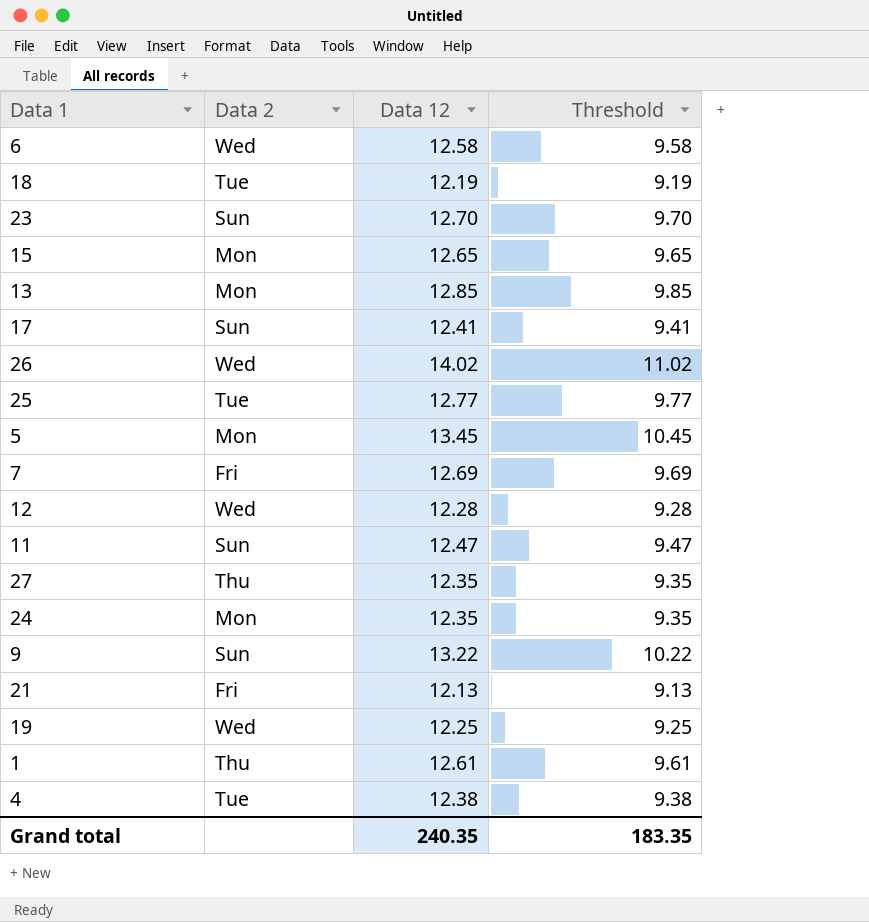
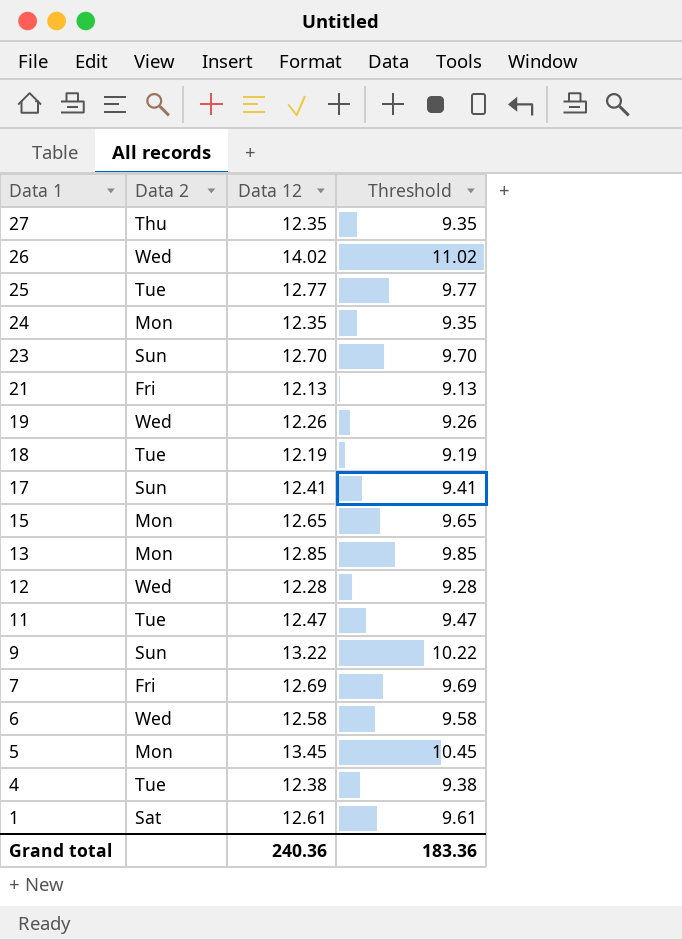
row order: none -> Data 1 descending
19 | Data 12: 12.25 -> 12.26
19 | Threshold: 9.25 -> 9.26
11 | Data 2: Sun -> Tue
1 | Data 2: Thu -> Sat
Grand total | Data 12: 240.35 -> 240.36
Grand total | Threshold: 183.35 -> 183.36

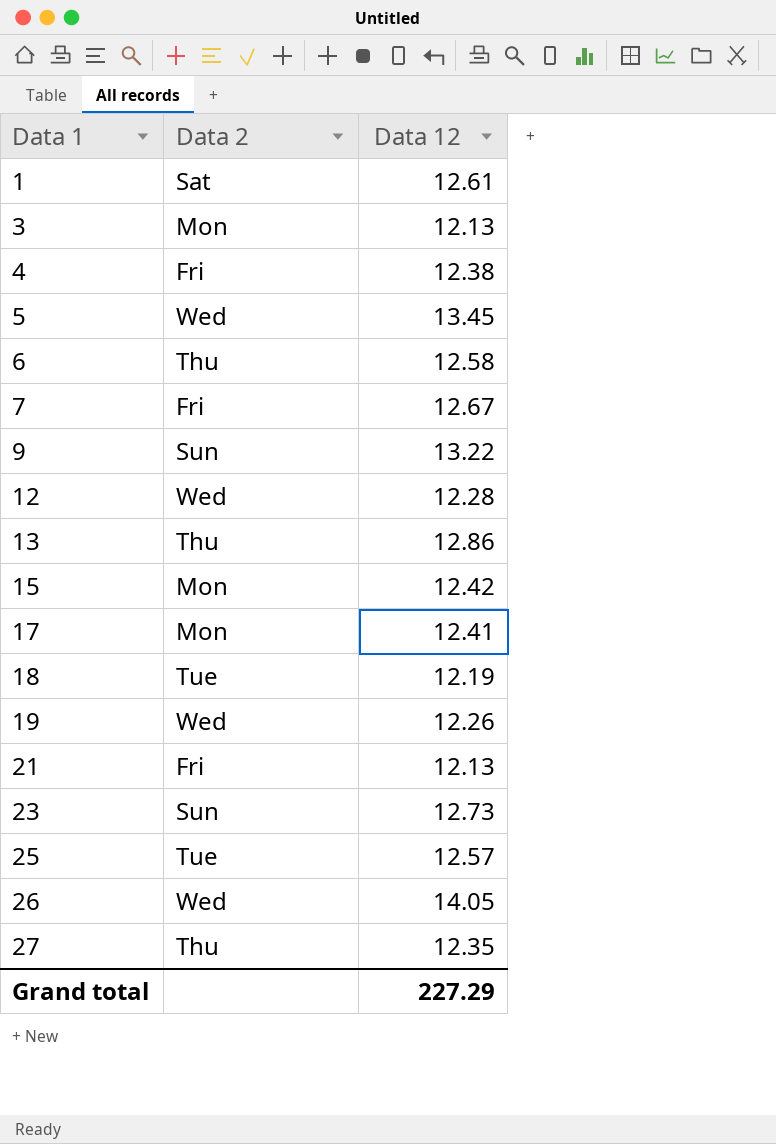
row order: Data 1 descending -> Data 1 ascending
column Threshold | formula: [Data 12] - 3 -> none
row 24: Mon | 12.35 | 9.35 -> none
row 11: Tue | 12.47 | 9.47 -> none
row 3: none -> Mon | 12.13
4 | Data 2: Tue -> Fri
5 | Data 2: Mon -> Wed
6 | Data 2: Wed -> Thu
7 | Data 12: 12.69 -> 12.67
13 | Data 2: Mon -> Thu
13 | Data 12: 12.85 -> 12.86
15 | Data 12: 12.65 -> 12.42
17 | Data 2: Sun -> Mon
23 | Data 12: 12.70 -> 12.73
25 | Data 12: 12.77 -> 12.57
26 | Data 12: 14.02 -> 14.05
Grand total | Data 12: 240.36 -> 227.29

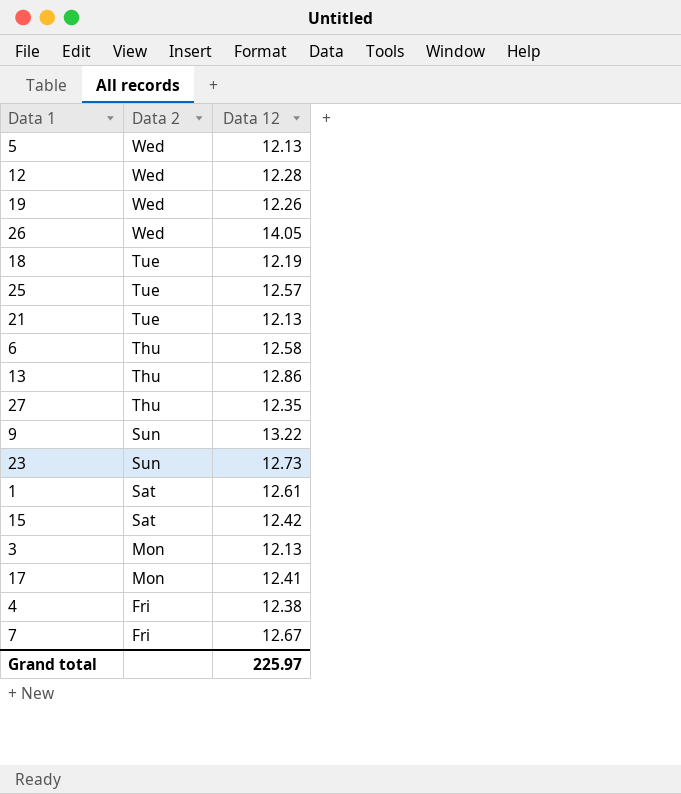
row order: Data 1 ascending -> Data 2 descending
5 | Data 12: 13.45 -> 12.13
21 | Data 2: Fri -> Tue
15 | Data 2: Mon -> Sat
Grand total | Data 12: 227.29 -> 225.97

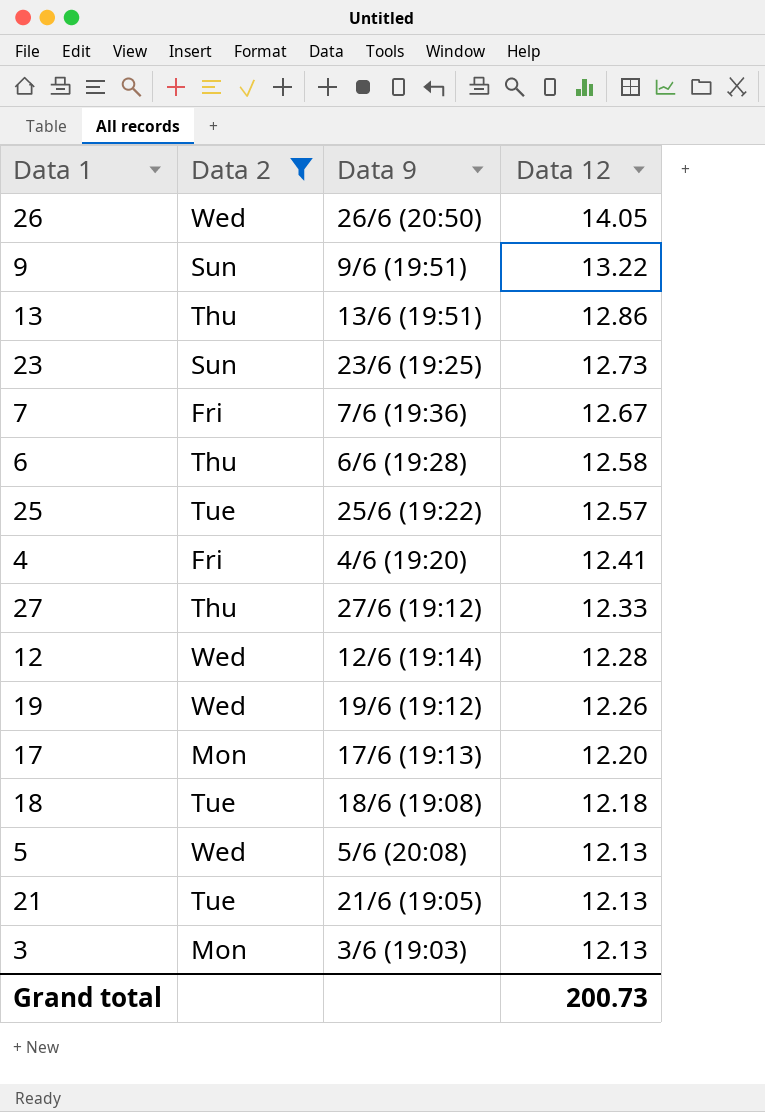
filter: none -> Data 2 != Sat
row order: Data 2 descending -> Data 12 descending
column Data 9 | position: none -> 3
4 | Data 12: 12.38 -> 12.41
27 | Data 12: 12.35 -> 12.33
17 | Data 12: 12.41 -> 12.20
18 | Data 12: 12.19 -> 12.18
Grand total | Data 12: 225.97 -> 200.73

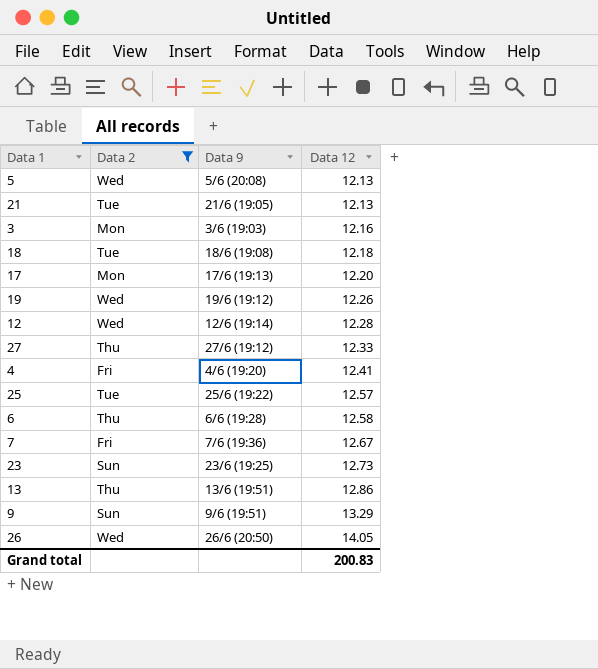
row order: Data 12 descending -> Data 12 ascending
3 | Data 12: 12.13 -> 12.16
9 | Data 12: 13.22 -> 13.29
Grand total | Data 12: 200.73 -> 200.83

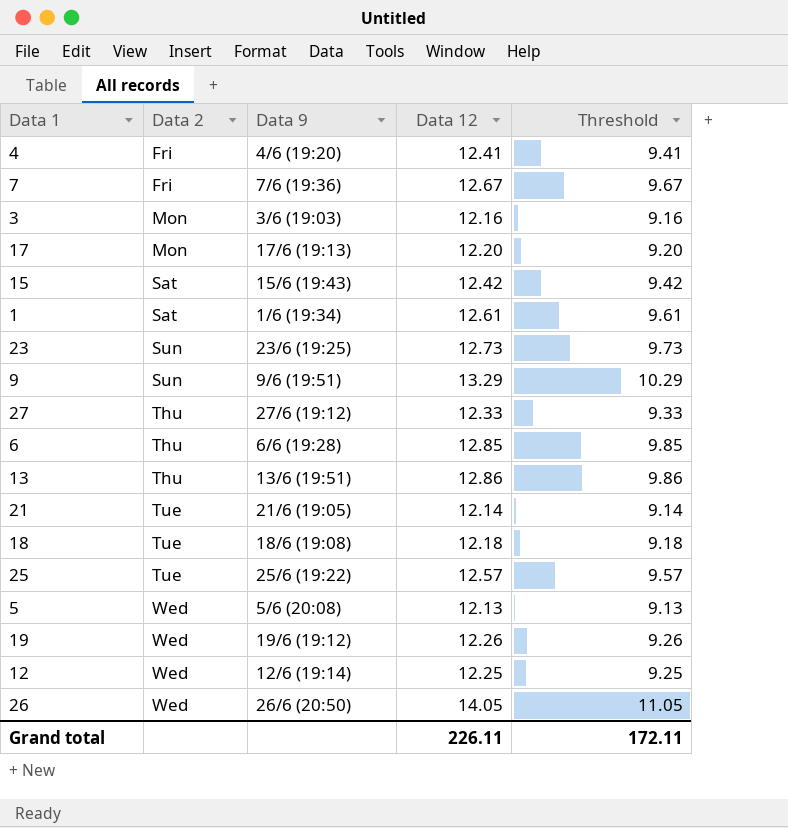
filter: Data 2 != Sat -> none
row order: Data 12 ascending -> Data 2 ascending
column Threshold | formula: none -> [Data 12] - 3
6 | Data 12: 12.58 -> 12.85
21 | Data 12: 12.13 -> 12.14
12 | Data 12: 12.28 -> 12.25
Grand total | Data 12: 200.83 -> 226.11

